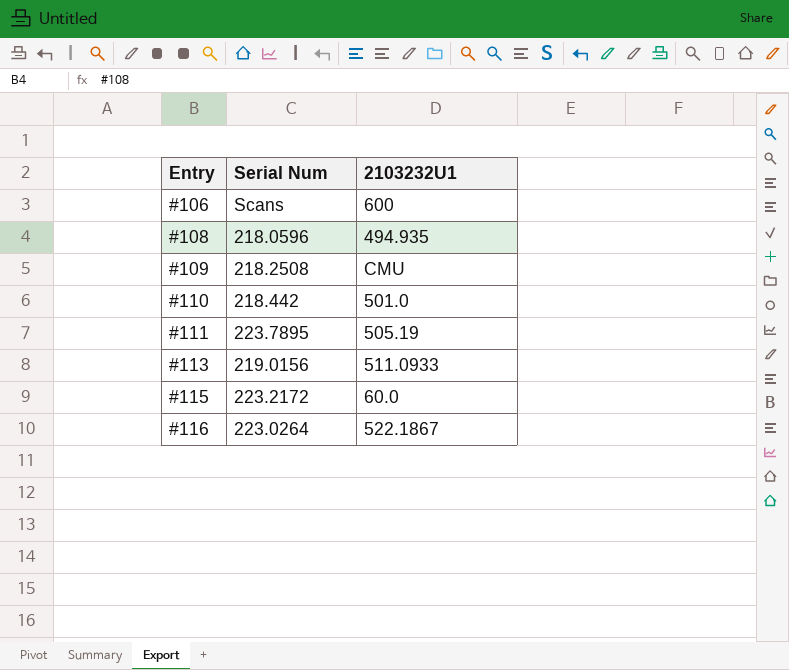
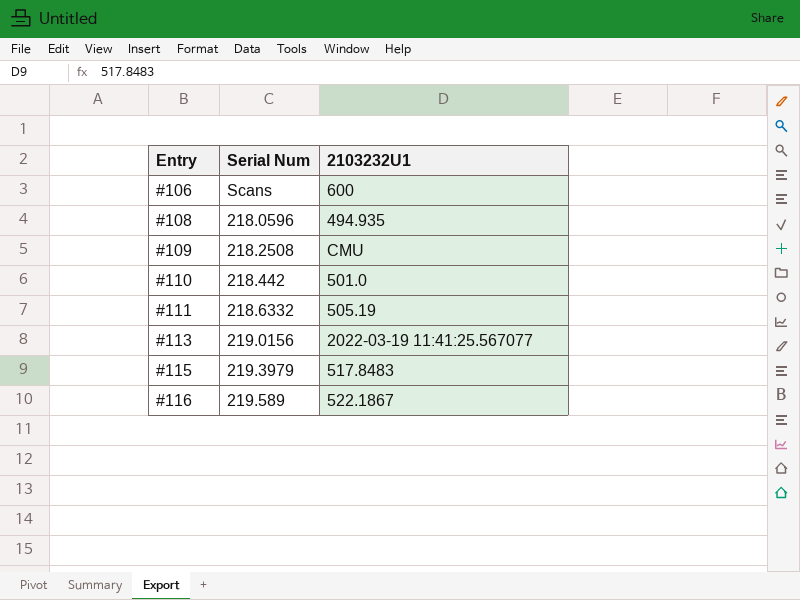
#111 | Serial Num: 223.7895 -> 218.6332
#113 | 2103232U1: 511.0933 -> 2022-03-19 11:41:25.567077
#115 | Serial Num: 223.2172 -> 219.3979
#115 | 2103232U1: 60.0 -> 517.8483
#116 | Serial Num: 223.0264 -> 219.589

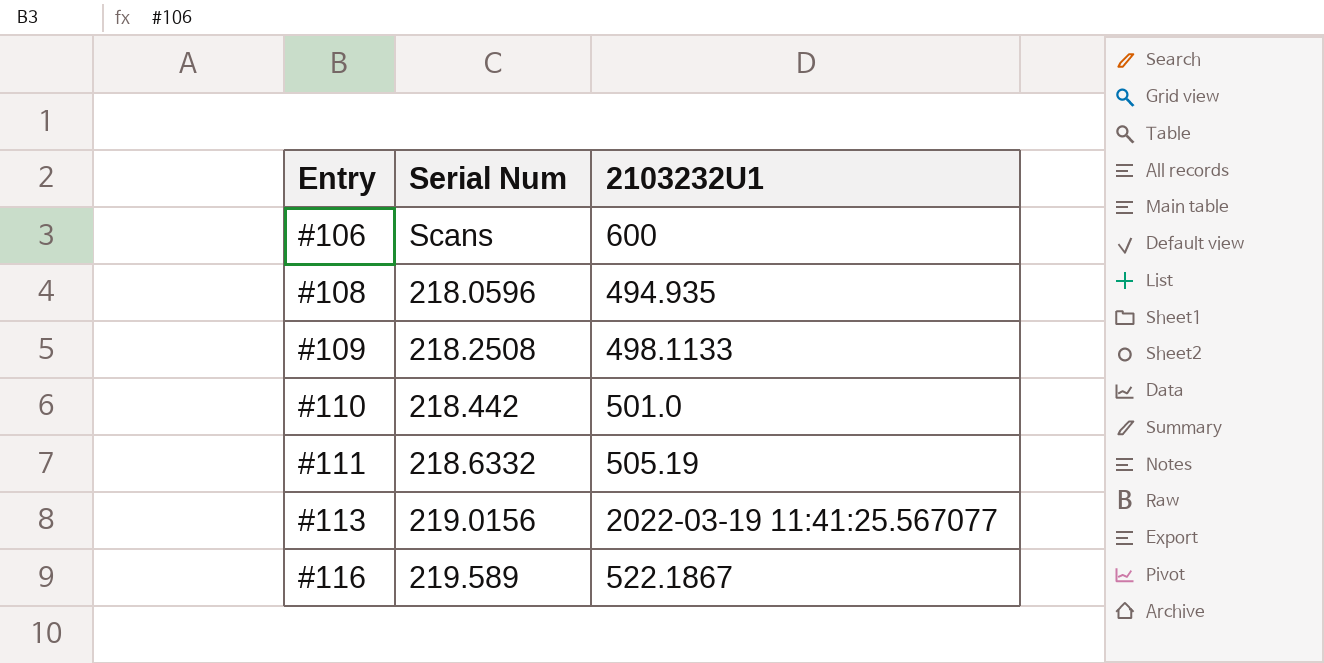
row #115: 219.3979 | 517.8483 -> none
#109 | 2103232U1: CMU -> 498.1133

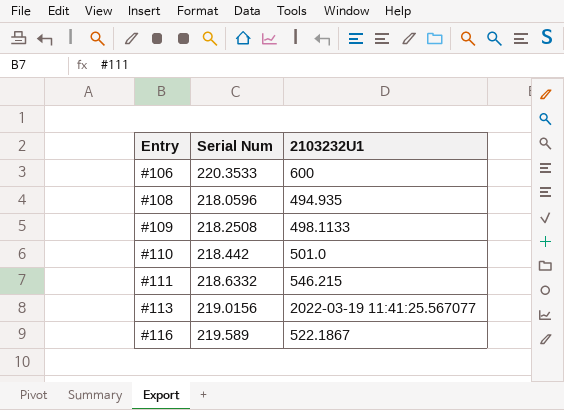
#106 | Serial Num: Scans -> 220.3533
#111 | 2103232U1: 505.19 -> 546.215

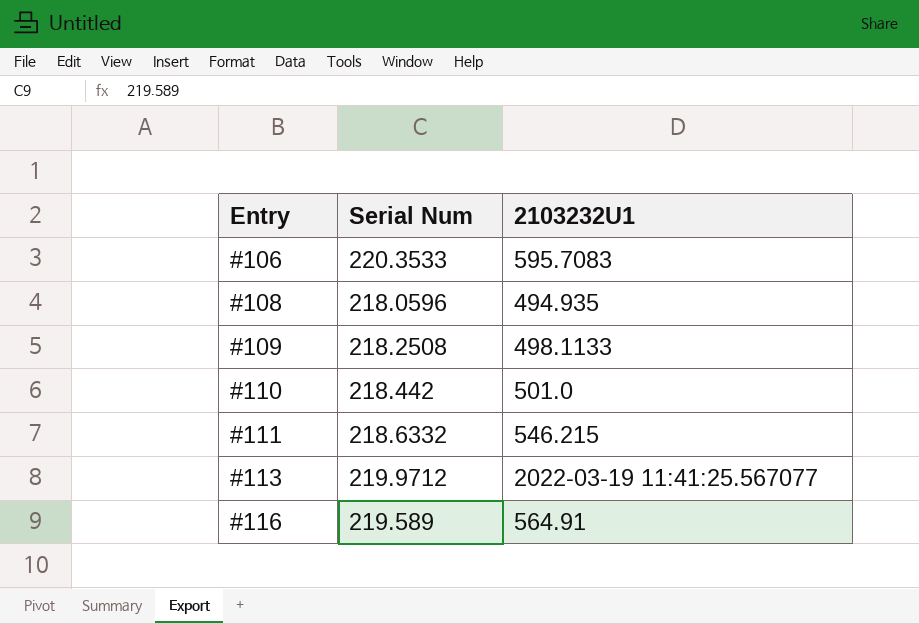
#106 | 2103232U1: 600 -> 595.7083
#113 | Serial Num: 219.0156 -> 219.9712
#116 | 2103232U1: 522.1867 -> 564.91

